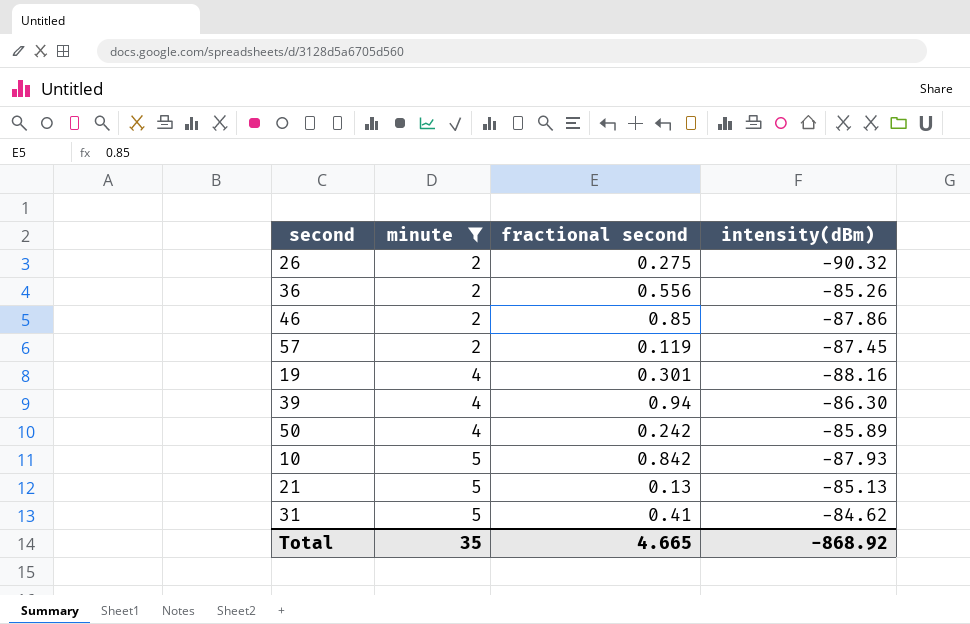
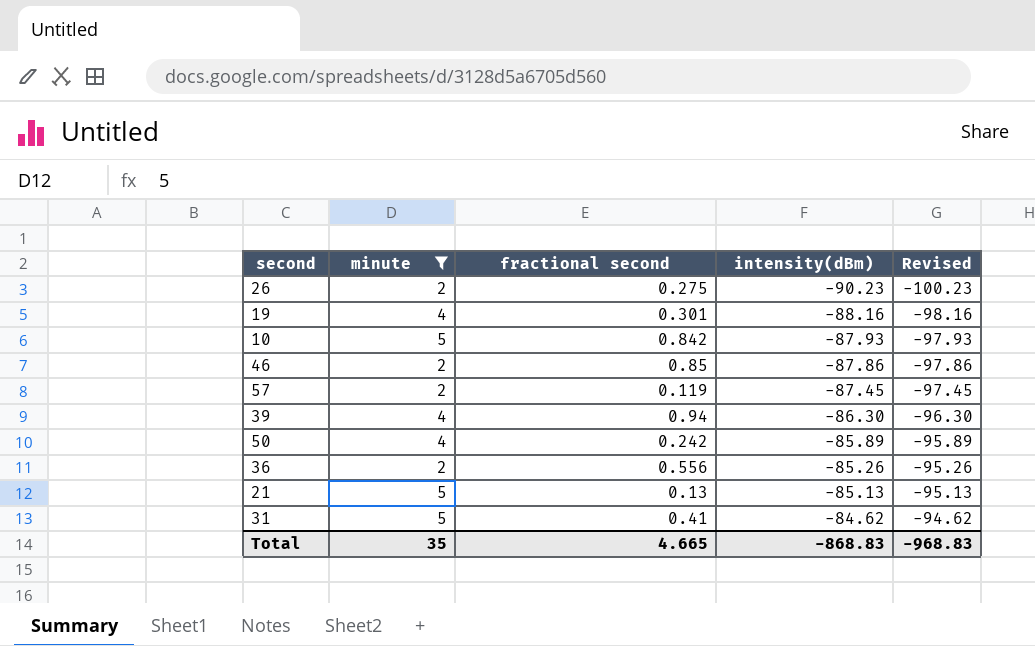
row order: minute ascending -> intensity(dBm) ascending
column Revised | formula: none -> [intensity(dBm)] - 10
26 | intensity(dBm): -90.32 -> -90.23
Total | intensity(dBm): -868.92 -> -868.83

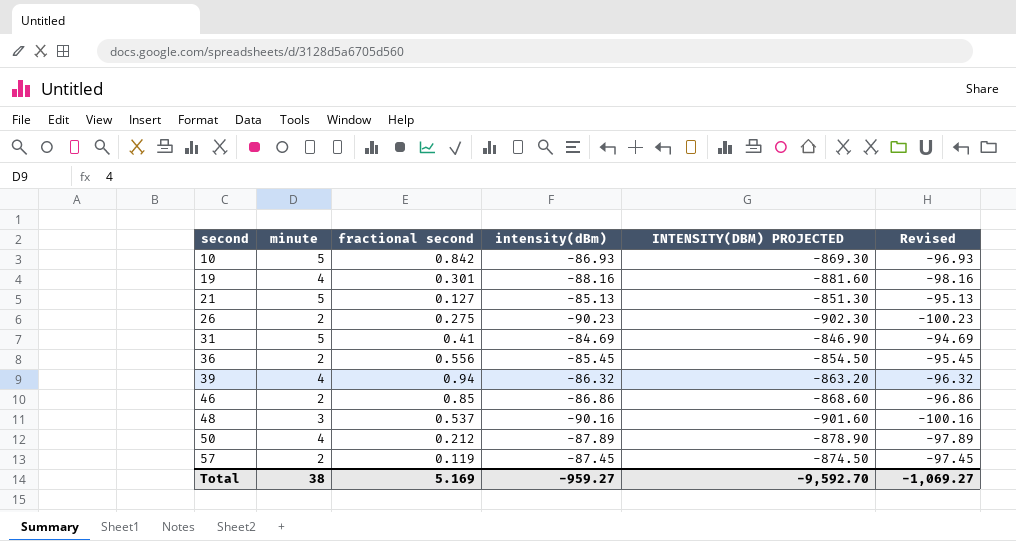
filter: minute != 3 -> none
row order: intensity(dBm) ascending -> second ascending
column INTENSITY(DBM) PROJECTED | formula: none -> [intensity(dBm)] * 10
10 | intensity(dBm): -87.93 -> -86.93
10 | Revised: -97.93 -> -96.93
21 | fractional second: 0.13 -> 0.127
31 | intensity(dBm): -84.62 -> -84.69
31 | Revised: -94.62 -> -94.69
36 | intensity(dBm): -85.26 -> -85.45
36 | Revised: -95.26 -> -95.45
39 | intensity(dBm): -86.30 -> -86.32
39 | Revised: -96.30 -> -96.32
46 | intensity(dBm): -87.86 -> -86.86
46 | Revised: -97.86 -> -96.86
50 | fractional second: 0.242 -> 0.212
50 | intensity(dBm): -85.89 -> -87.89
50 | Revised: -95.89 -> -97.89
Total | minute: 35 -> 38
Total | fractional second: 4.665 -> 5.169
Total | intensity(dBm): -868.83 -> -959.27
Total | Revised: -968.83 -> -1,069.27

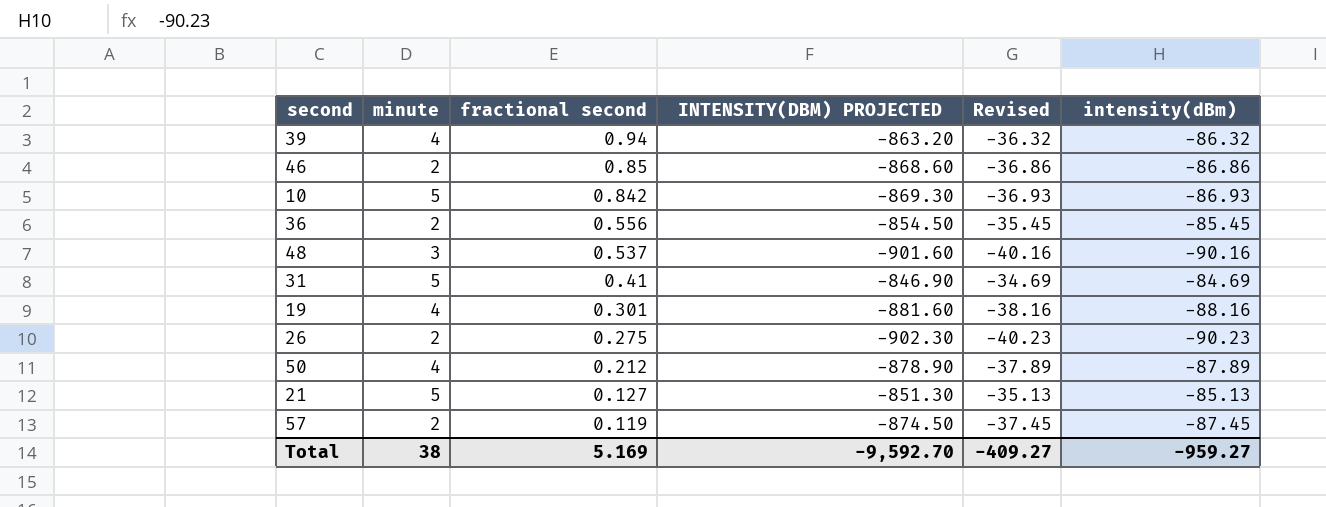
row order: second ascending -> fractional second descending
column Revised | formula: [intensity(dBm)] - 10 -> [intensity(dBm)] + 50
column intensity(dBm) | position: 4 -> 6
Total | Revised: -1,069.27 -> -409.27

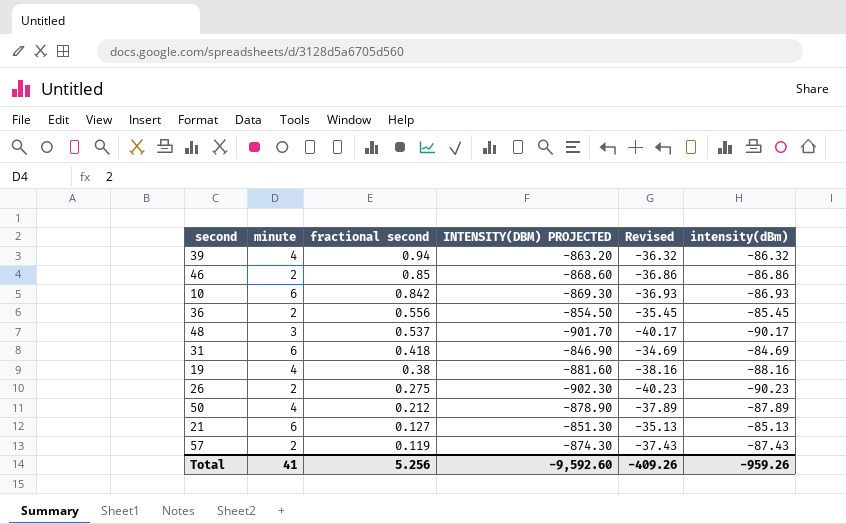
10 | minute: 5 -> 6
48 | INTENSITY(DBM) PROJECTED: -901.60 -> -901.70
48 | Revised: -40.16 -> -40.17
48 | intensity(dBm): -90.16 -> -90.17
31 | minute: 5 -> 6
31 | fractional second: 0.41 -> 0.418
19 | fractional second: 0.301 -> 0.38
21 | minute: 5 -> 6
57 | INTENSITY(DBM) PROJECTED: -874.50 -> -874.30
57 | Revised: -37.45 -> -37.43
57 | intensity(dBm): -87.45 -> -87.43
Total | minute: 38 -> 41
Total | fractional second: 5.169 -> 5.256
Total | INTENSITY(DBM) PROJECTED: -9,592.70 -> -9,592.60
Total | Revised: -409.27 -> -409.26
Total | intensity(dBm): -959.27 -> -959.26

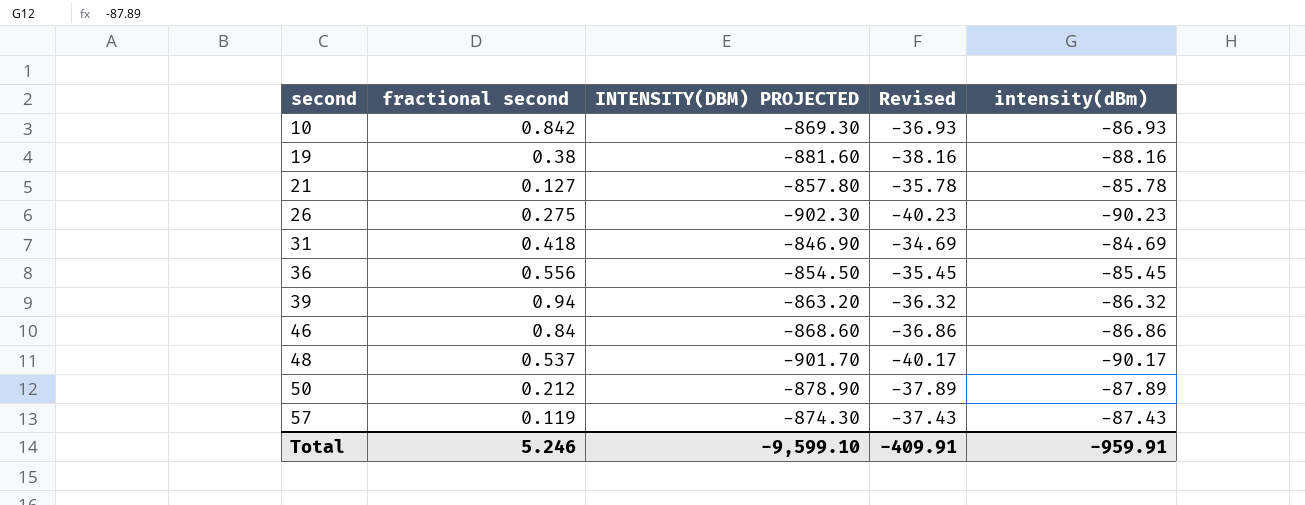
row order: fractional second descending -> second ascending
column minute | position: 2 -> none
21 | INTENSITY(DBM) PROJECTED: -851.30 -> -857.80
21 | Revised: -35.13 -> -35.78
21 | intensity(dBm): -85.13 -> -85.78
46 | fractional second: 0.85 -> 0.84
Total | fractional second: 5.256 -> 5.246
Total | INTENSITY(DBM) PROJECTED: -9,592.60 -> -9,599.10
Total | Revised: -409.26 -> -409.91
Total | intensity(dBm): -959.26 -> -959.91

